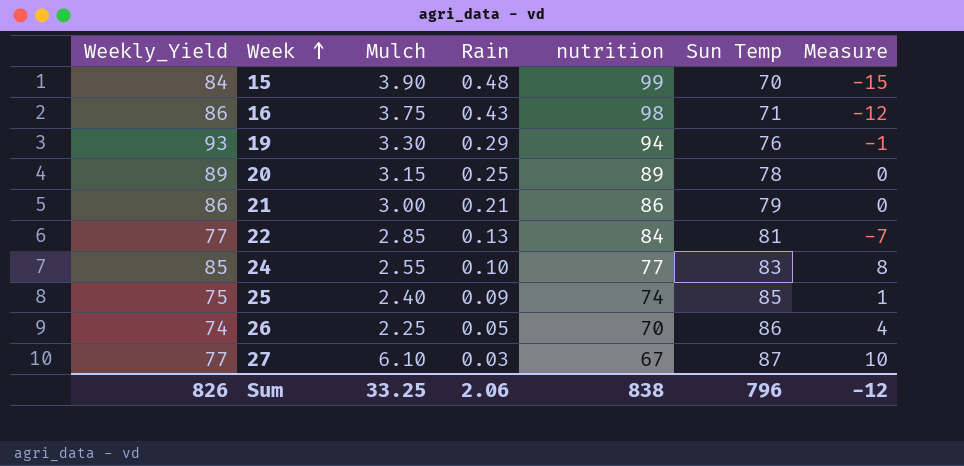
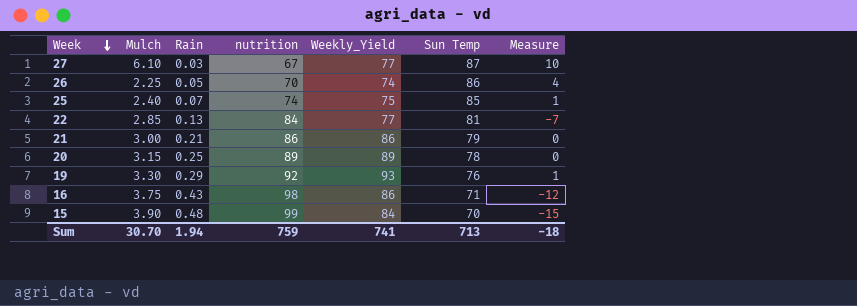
row order: Week ascending -> Week descending
column Weekly_Yield | position: 1 -> 5
row 24: 85 | 2.55 | 0.10 | 77 | 83 | 8 -> none
25 | Rain: 0.09 -> 0.07
19 | nutrition: 94 -> 92
19 | Measure: -1 -> 1
Sum | Mulch: 33.25 -> 30.70
Sum | Rain: 2.06 -> 1.94
Sum | nutrition: 838 -> 759
Sum | Weekly_Yield: 826 -> 741
Sum | Sun Temp: 796 -> 713
Sum | Measure: -12 -> -18

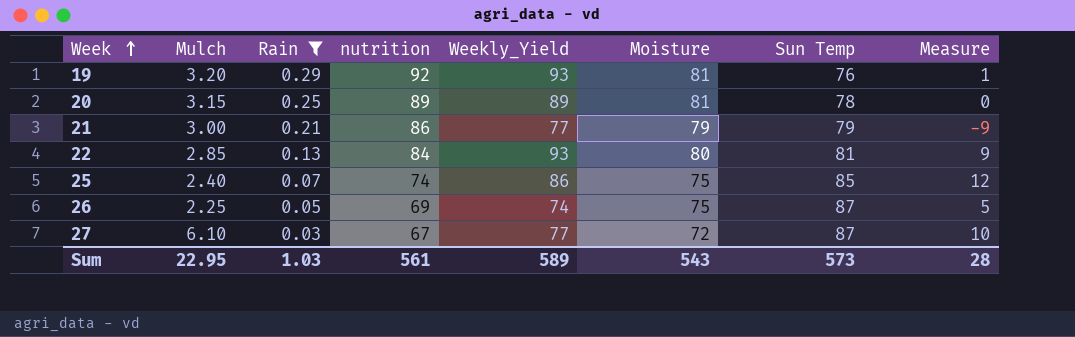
filter: none -> Rain <= 0.29
row order: Week descending -> Week ascending
column Moisture | position: none -> 6
19 | Mulch: 3.30 -> 3.20
21 | Weekly_Yield: 86 -> 77
21 | Measure: 0 -> -9
22 | Weekly_Yield: 77 -> 93
22 | Measure: -7 -> 9
25 | Weekly_Yield: 75 -> 86
25 | Measure: 1 -> 12
26 | nutrition: 70 -> 69
26 | Sun Temp: 86 -> 87
26 | Measure: 4 -> 5
Sum | Mulch: 30.70 -> 22.95
Sum | Rain: 1.94 -> 1.03
Sum | nutrition: 759 -> 561
Sum | Weekly_Yield: 741 -> 589
Sum | Sun Temp: 713 -> 573
Sum | Measure: -18 -> 28

